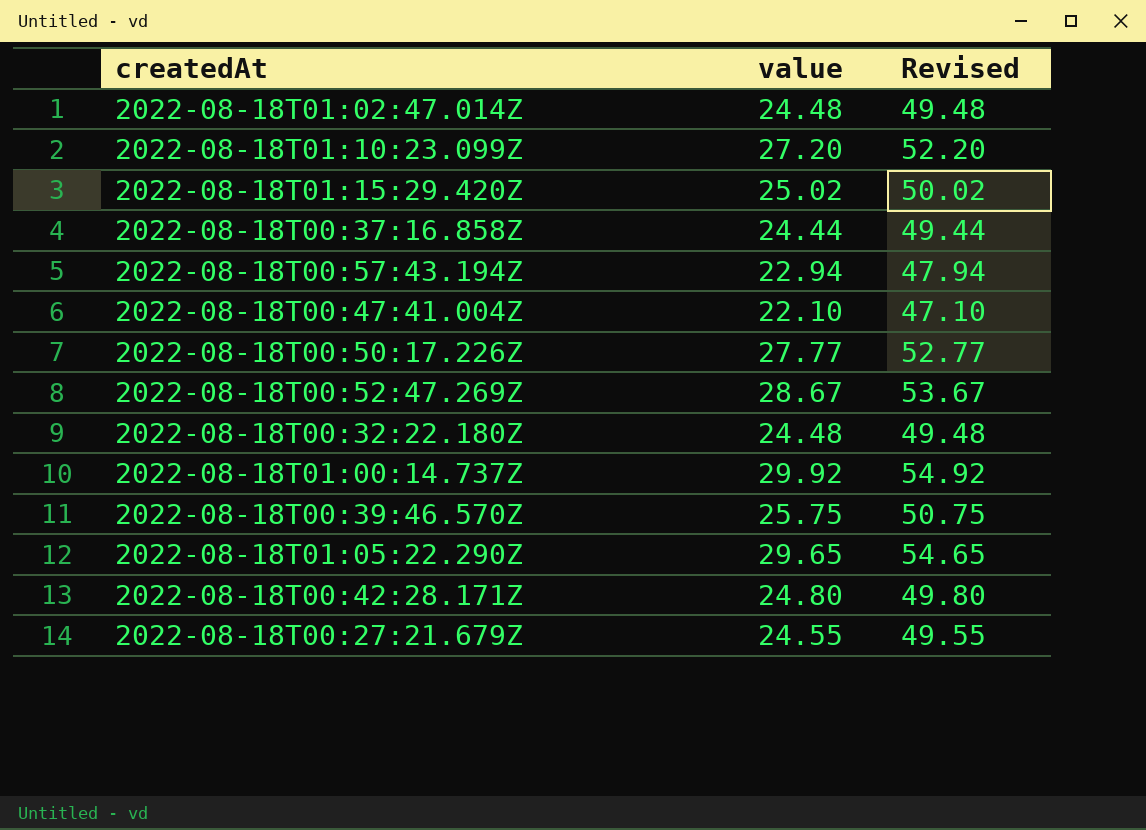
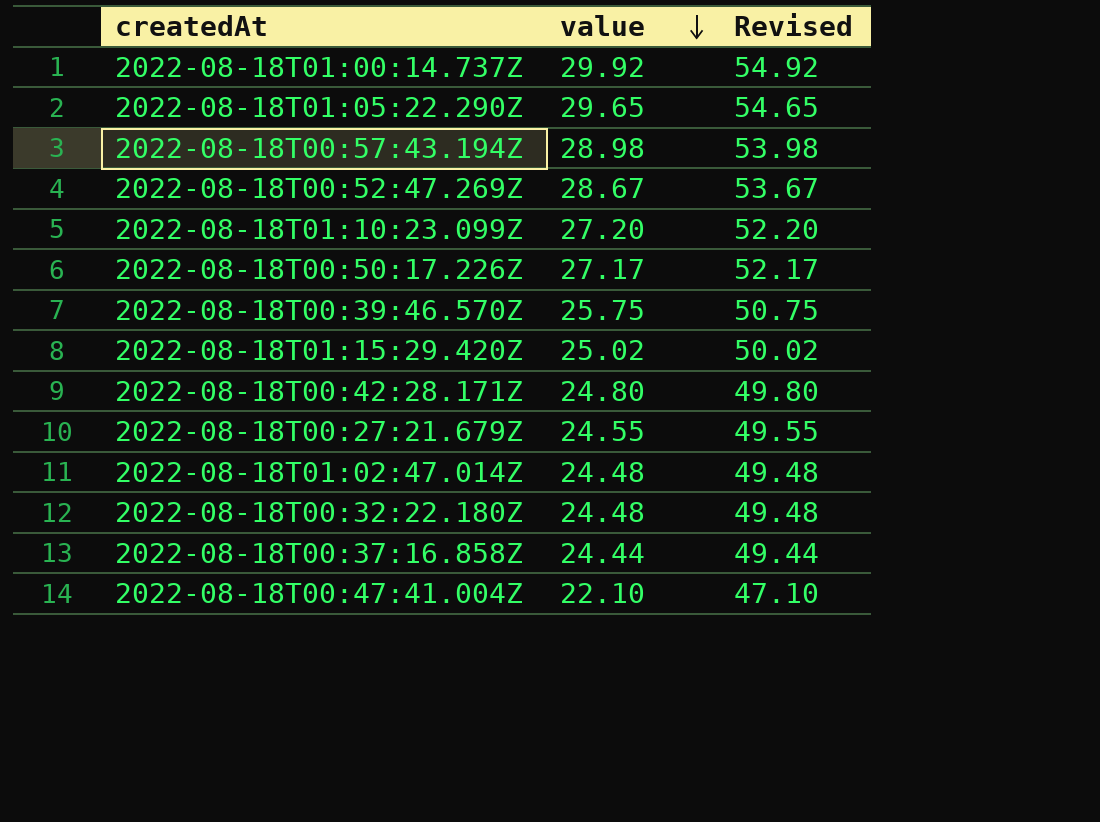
row order: none -> value descending
2022-08-18T00:57:43.194Z | value: 22.94 -> 28.98
2022-08-18T00:57:43.194Z | Revised: 47.94 -> 53.98
2022-08-18T00:50:17.226Z | value: 27.77 -> 27.17
2022-08-18T00:50:17.226Z | Revised: 52.77 -> 52.17

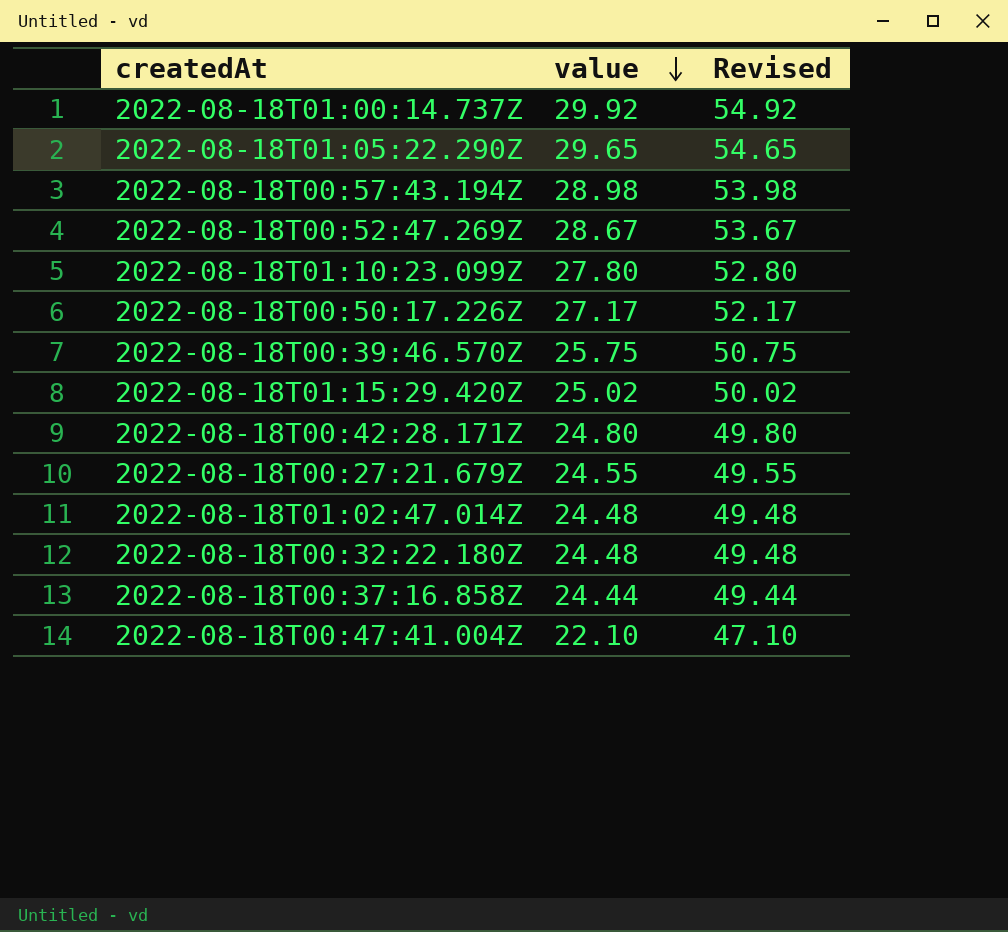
2022-08-18T01:10:23.099Z | value: 27.20 -> 27.80
2022-08-18T01:10:23.099Z | Revised: 52.20 -> 52.80

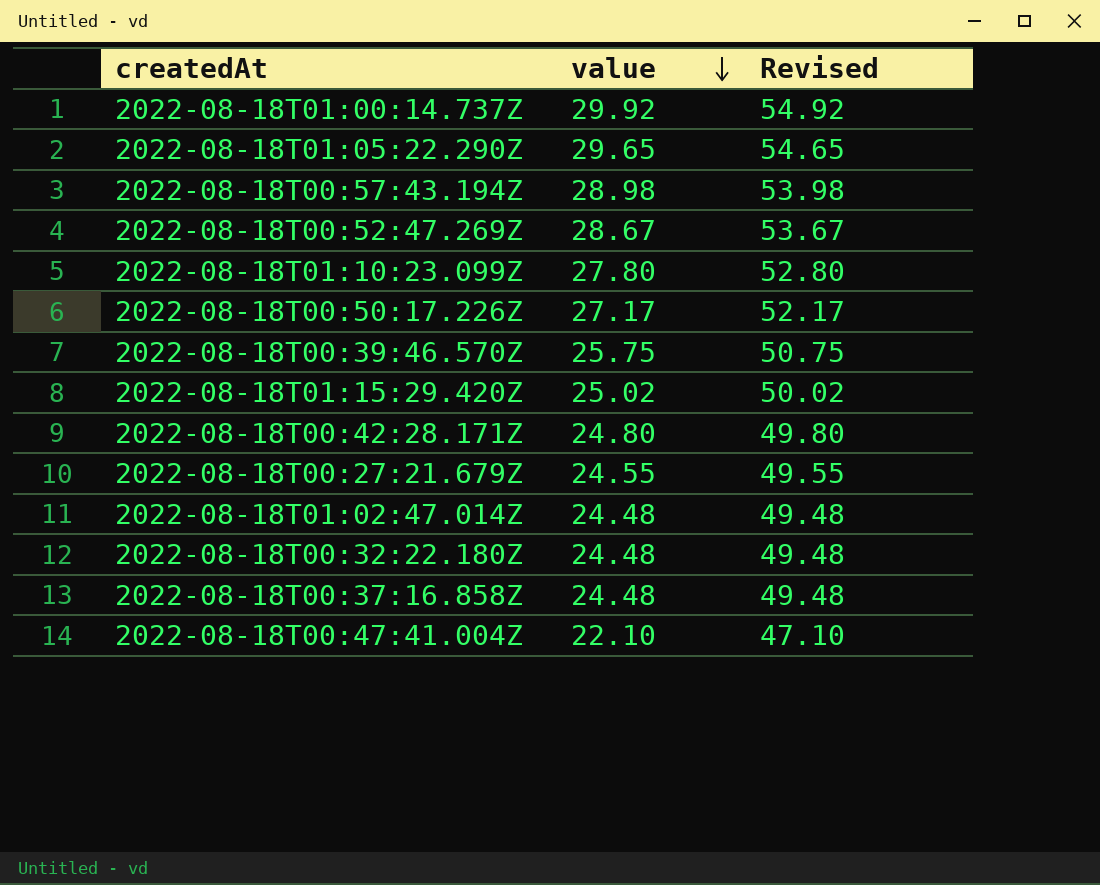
2022-08-18T00:37:16.858Z | value: 24.44 -> 24.48
2022-08-18T00:37:16.858Z | Revised: 49.44 -> 49.48

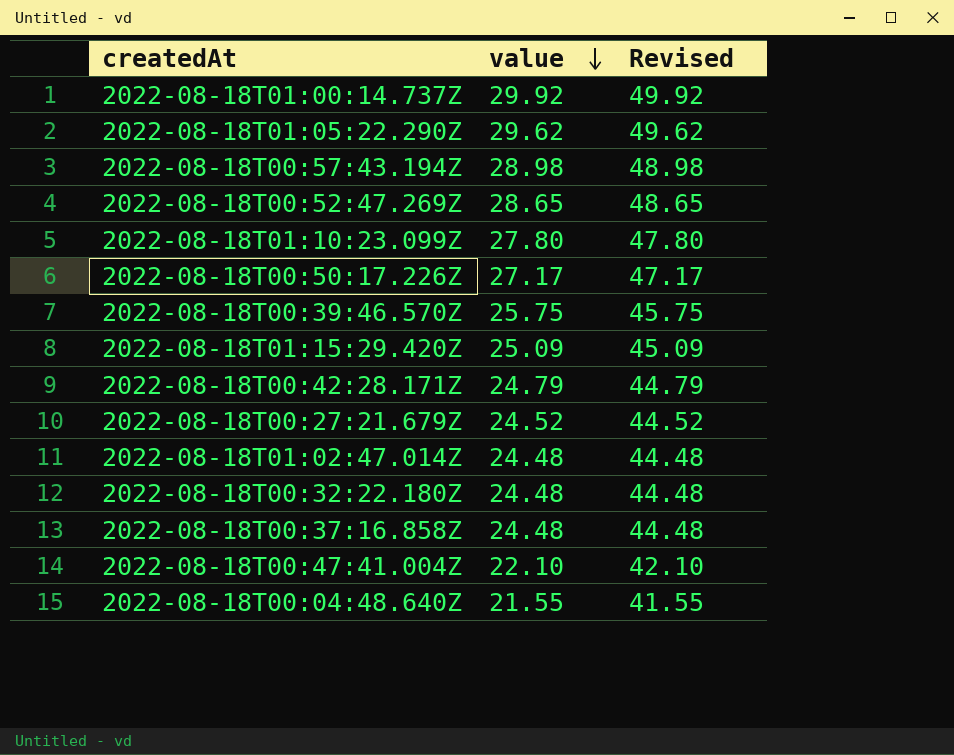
column Revised | formula: [value] + 25 -> [value] + 20
2022-08-18T01:05:22.290Z | value: 29.65 -> 29.62
2022-08-18T00:52:47.269Z | value: 28.67 -> 28.65
2022-08-18T01:15:29.420Z | value: 25.02 -> 25.09
2022-08-18T00:42:28.171Z | value: 24.80 -> 24.79
2022-08-18T00:27:21.679Z | value: 24.55 -> 24.52
row 2022-08-18T00:04:48.640Z: none -> 21.55 | 41.55

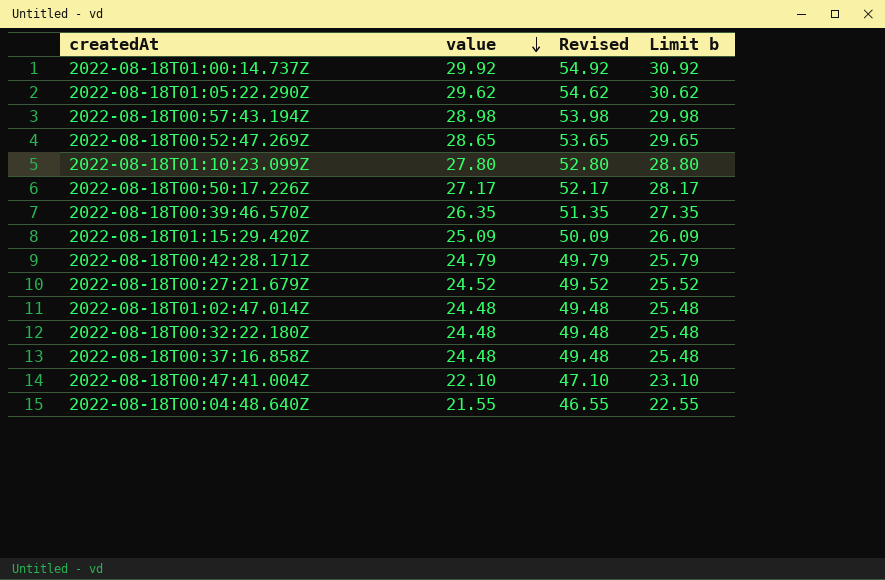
column Revised | formula: [value] + 20 -> [value] + 25
column Limit b | formula: none -> [value] + 1
2022-08-18T00:39:46.570Z | value: 25.75 -> 26.35

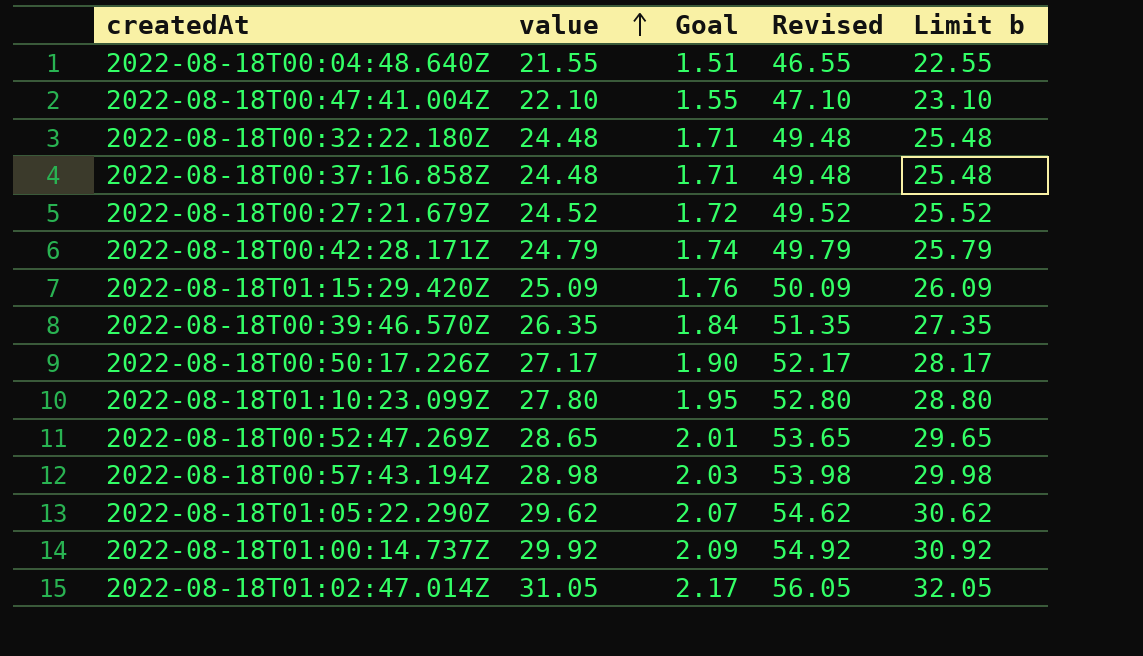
row order: value descending -> value ascending
column Goal | formula: none -> [value] * 0.07
2022-08-18T01:02:47.014Z | value: 24.48 -> 31.05
2022-08-18T01:02:47.014Z | Revised: 49.48 -> 56.05
2022-08-18T01:02:47.014Z | Limit b: 25.48 -> 32.05

